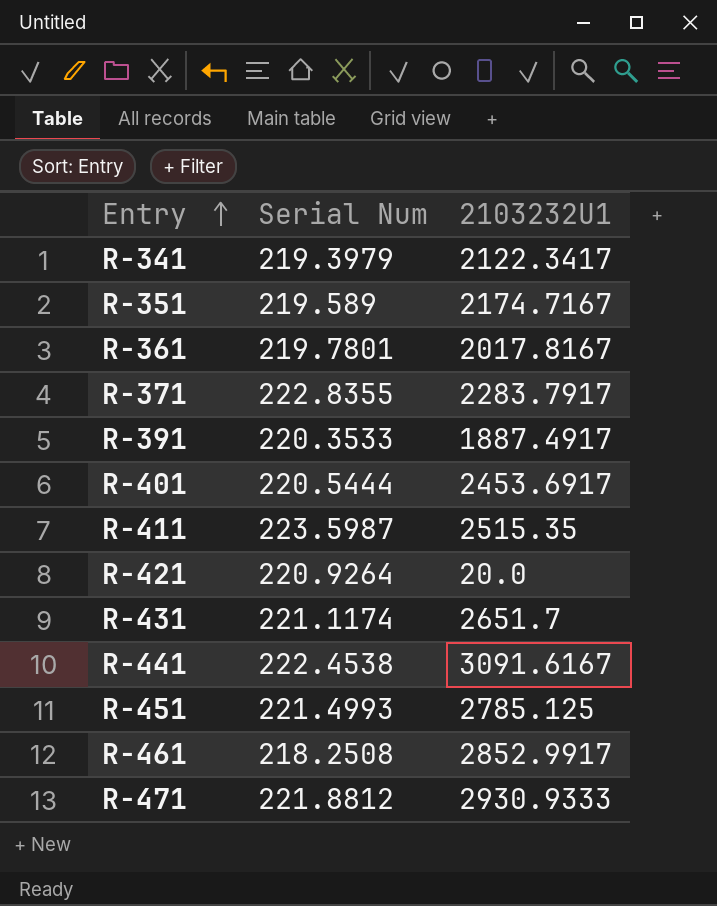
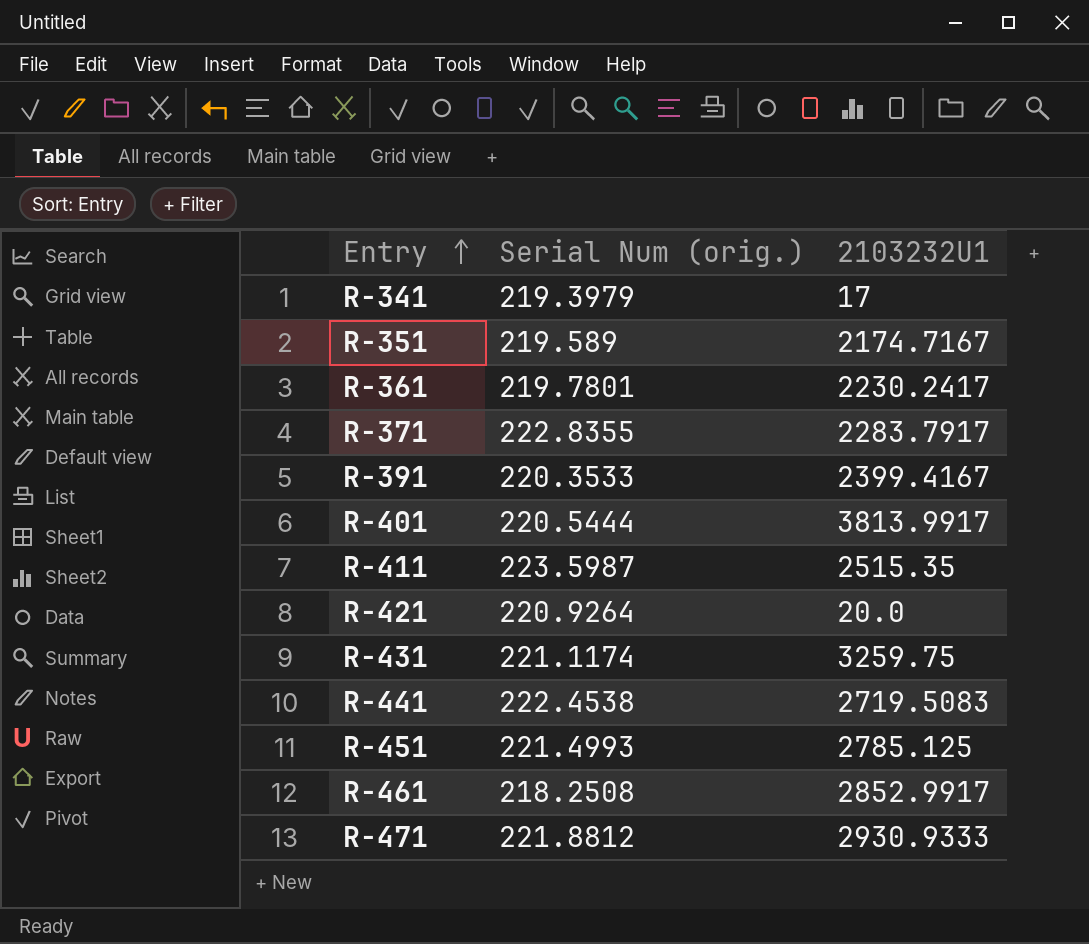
column name: Serial Num -> Serial Num (orig.)
R-341 | 2103232U1: 2122.3417 -> 17
R-361 | 2103232U1: 2017.8167 -> 2230.2417
R-391 | 2103232U1: 1887.4917 -> 2399.4167
R-401 | 2103232U1: 2453.6917 -> 3813.9917
R-431 | 2103232U1: 2651.7 -> 3259.75
R-441 | 2103232U1: 3091.6167 -> 2719.5083

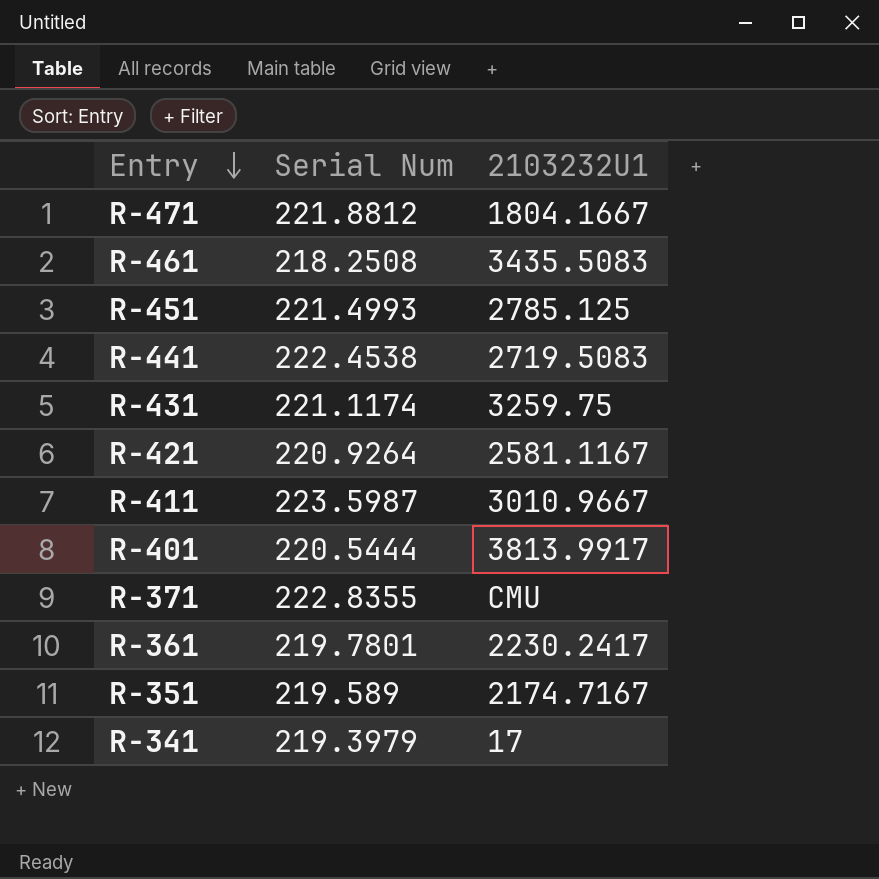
row order: Entry ascending -> Entry descending
column name: Serial Num (orig.) -> Serial Num
row R-391: 220.3533 | 2399.4167 -> none
R-471 | 2103232U1: 2930.9333 -> 1804.1667
R-461 | 2103232U1: 2852.9917 -> 3435.5083
R-421 | 2103232U1: 20.0 -> 2581.1167
R-411 | 2103232U1: 2515.35 -> 3010.9667
R-371 | 2103232U1: 2283.7917 -> CMU

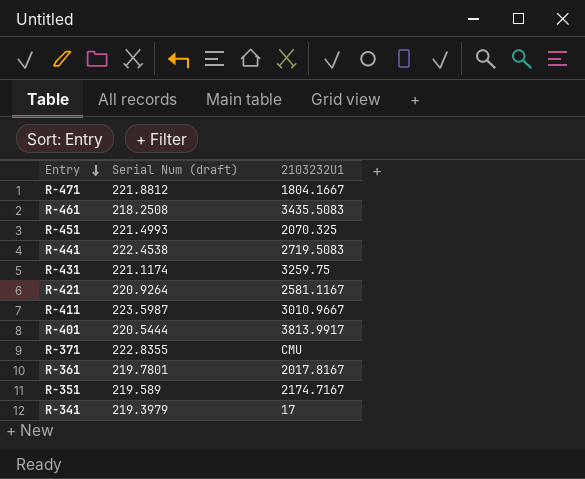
column name: Serial Num -> Serial Num (draft)
R-451 | 2103232U1: 2785.125 -> 2070.325
R-361 | 2103232U1: 2230.2417 -> 2017.8167

